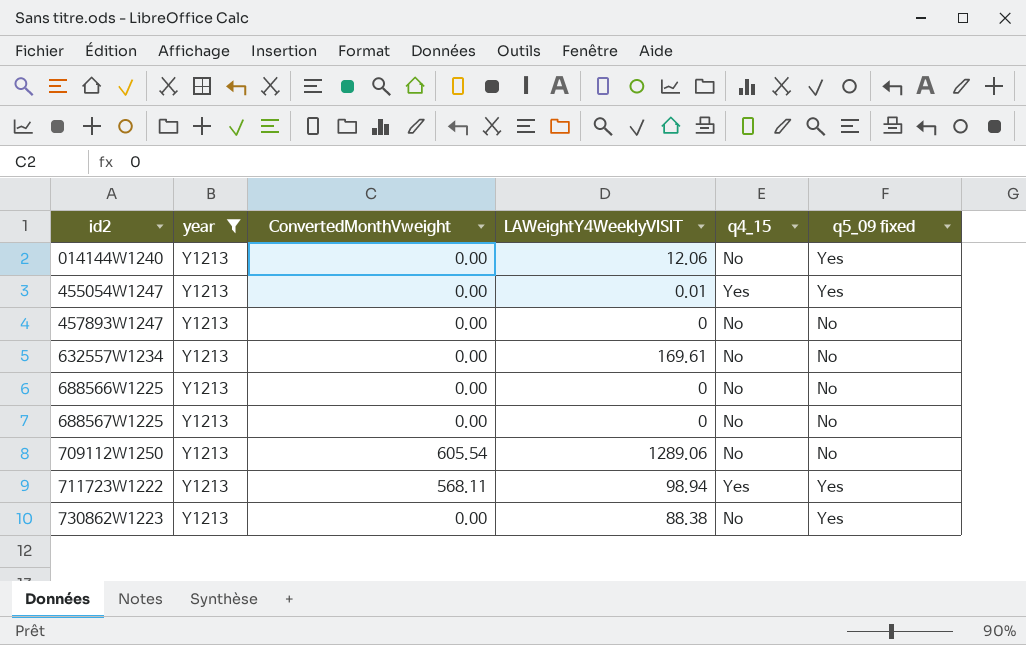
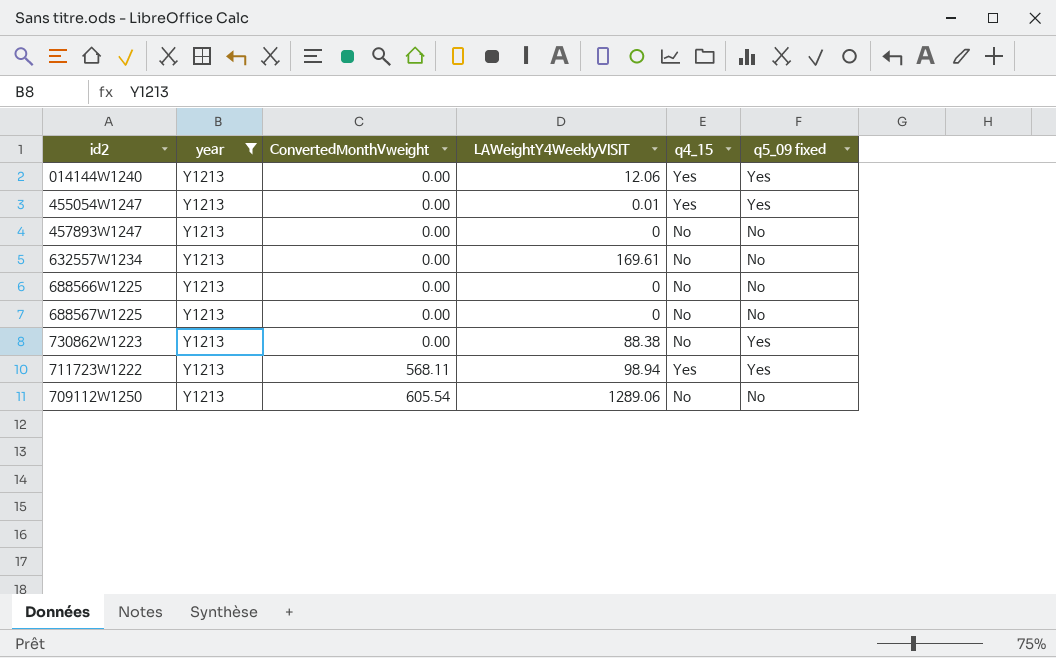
row order: id2 ascending -> ConvertedMonthVweight ascending
014144W1240 | q4_15: No -> Yes

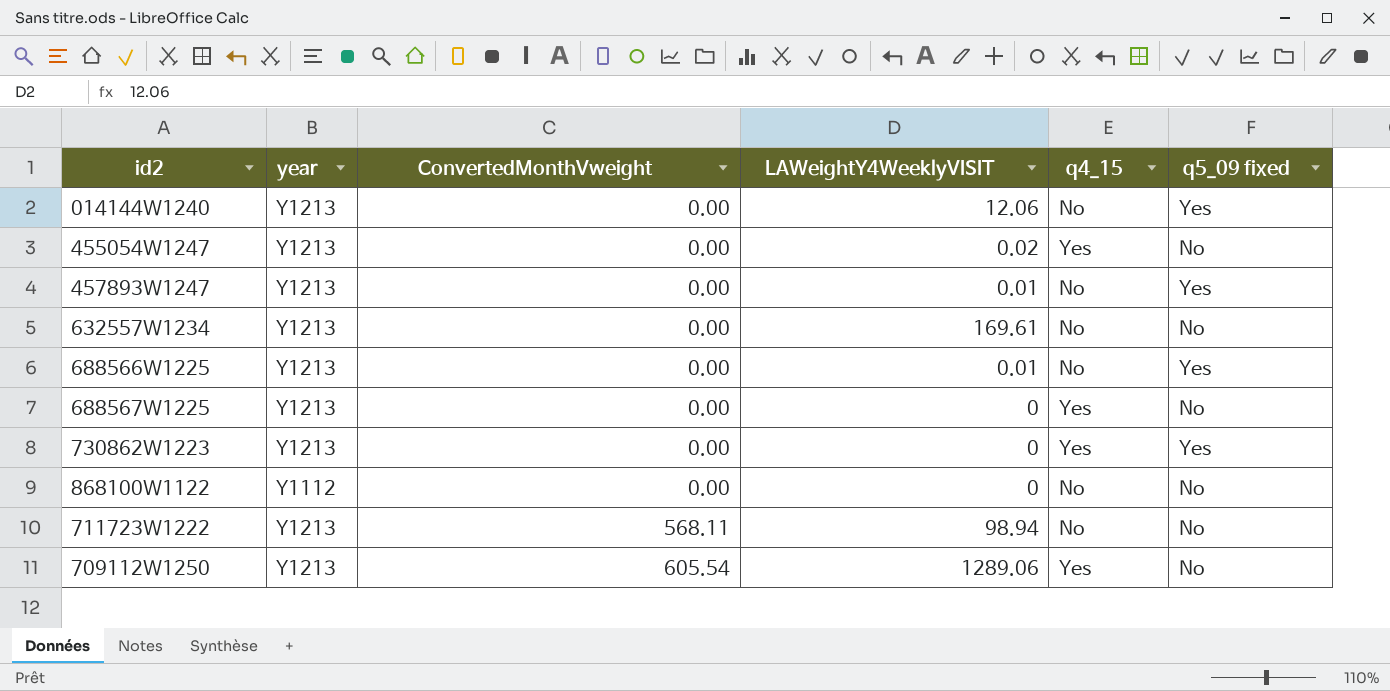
filter: year = Y1213 -> none
014144W1240 | q4_15: Yes -> No
455054W1247 | LAWeightY4WeeklyVISIT: 0.01 -> 0.02
455054W1247 | q5_09 fixed: Yes -> No
457893W1247 | LAWeightY4WeeklyVISIT: 0 -> 0.01
457893W1247 | q5_09 fixed: No -> Yes
688566W1225 | LAWeightY4WeeklyVISIT: 0 -> 0.01
688566W1225 | q5_09 fixed: No -> Yes
688567W1225 | q4_15: No -> Yes
730862W1223 | LAWeightY4WeeklyVISIT: 88.38 -> 0
730862W1223 | q4_15: No -> Yes
711723W1222 | q4_15: Yes -> No
711723W1222 | q5_09 fixed: Yes -> No
709112W1250 | q4_15: No -> Yes

